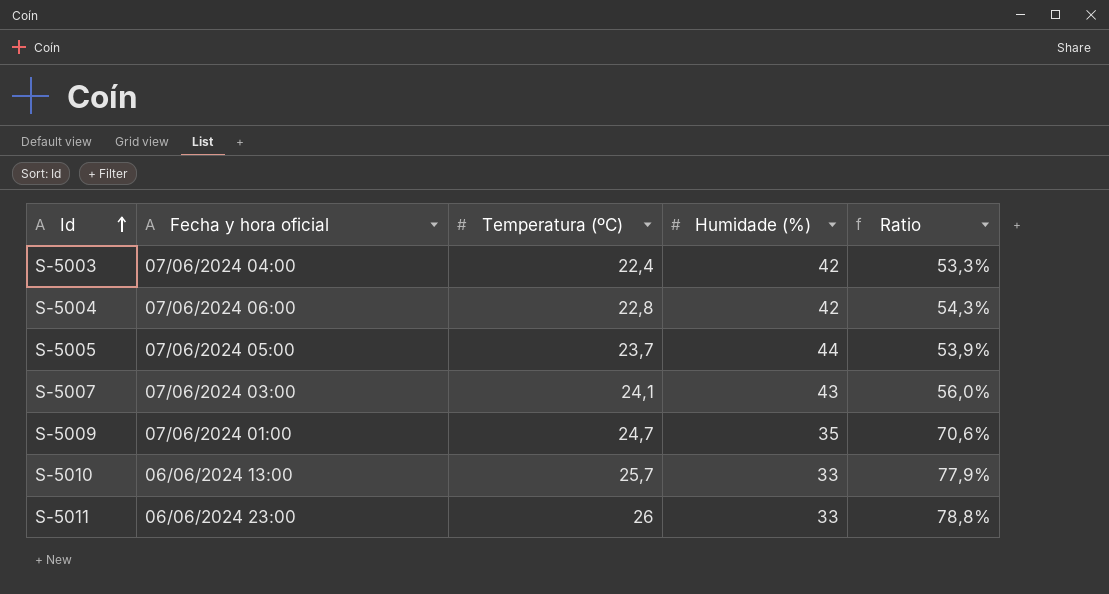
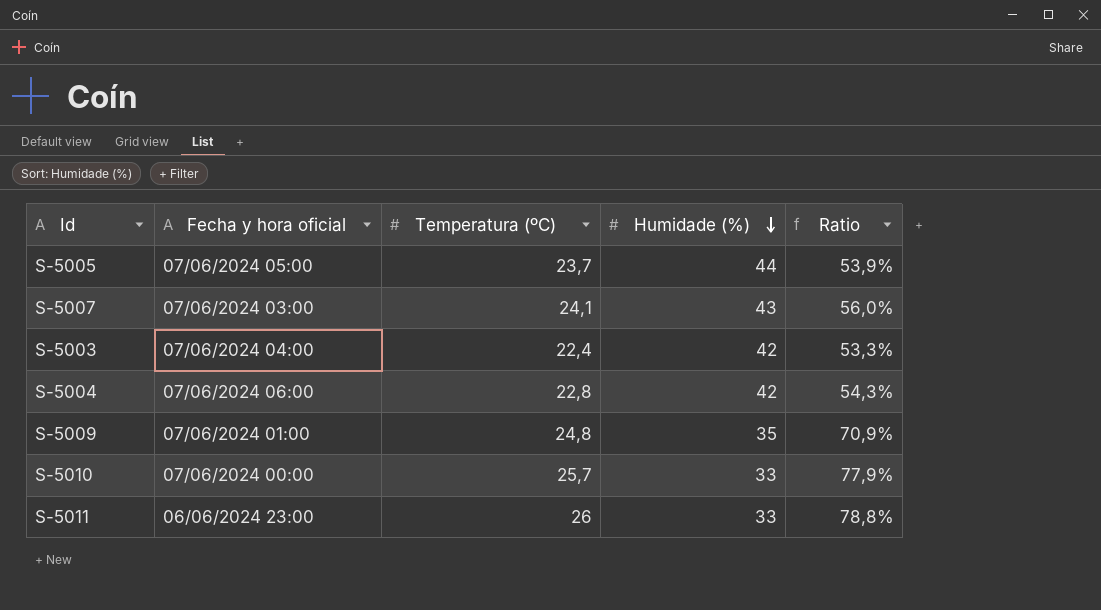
row order: Id ascending -> Humidade (%) descending
S-5009 | Temperatura (ºC): 24,7 -> 24,8
S-5009 | Ratio: 70,6% -> 70,9%
S-5010 | Fecha y hora oficial: 06/06/2024 13:00 -> 07/06/2024 00:00

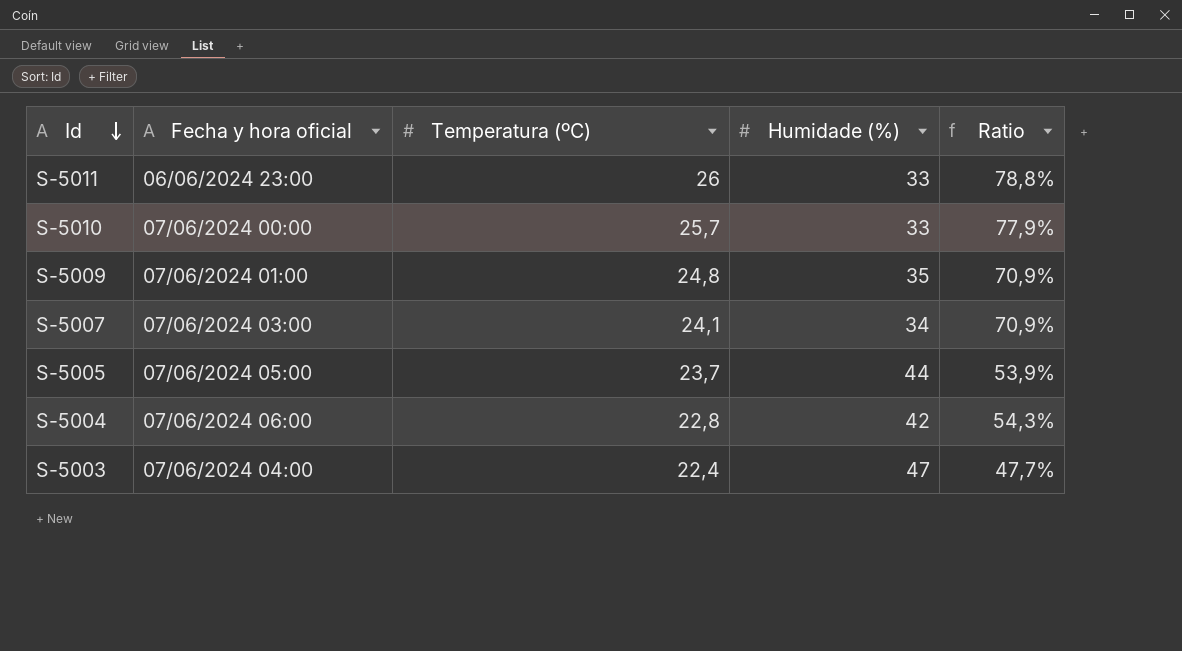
row order: Humidade (%) descending -> Id descending
S-5007 | Humidade (%): 43 -> 34
S-5007 | Ratio: 56,0% -> 70,9%
S-5003 | Humidade (%): 42 -> 47
S-5003 | Ratio: 53,3% -> 47,7%

